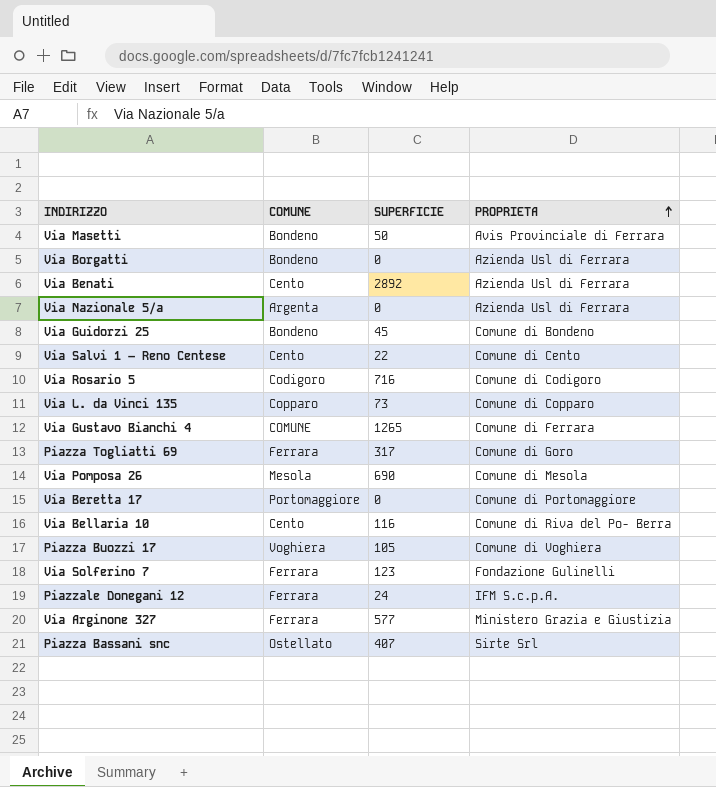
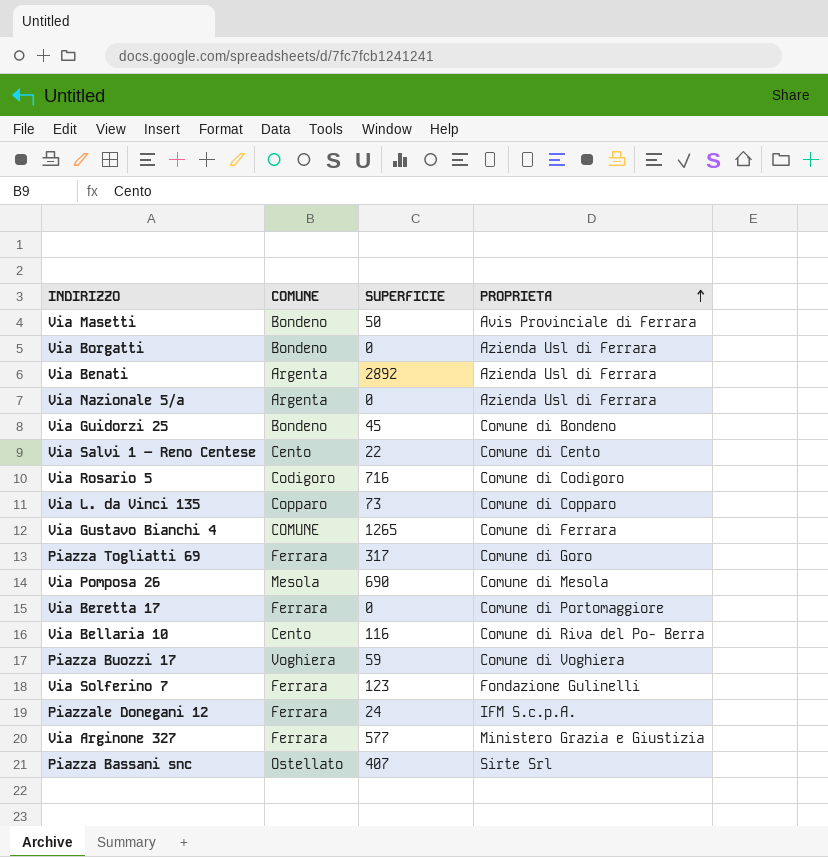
Via Benati | COMUNE: Cento -> Argenta
Via Beretta 17 | COMUNE: Portomaggiore -> Ferrara
Piazza Buozzi 17 | SUPERFICIE: 105 -> 59

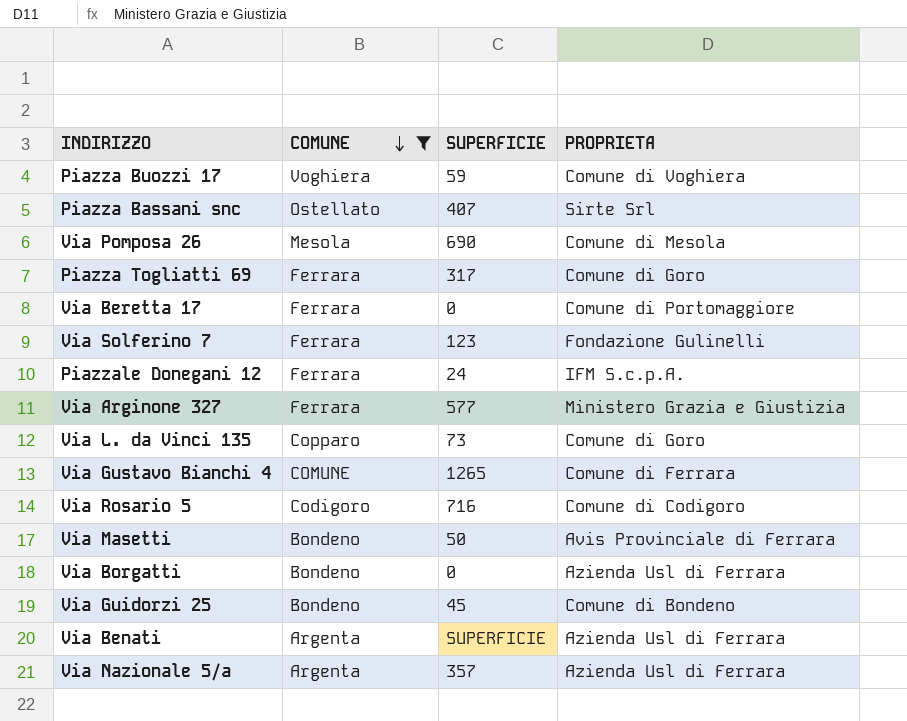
filter: none -> COMUNE != Cento
row order: PROPRIETA ascending -> COMUNE descending
Via L. da Vinci 135 | PROPRIETA: Comune di Copparo -> Comune di Goro
Via Benati | SUPERFICIE: 2892 -> SUPERFICIE
Via Nazionale 5/a | SUPERFICIE: 0 -> 357

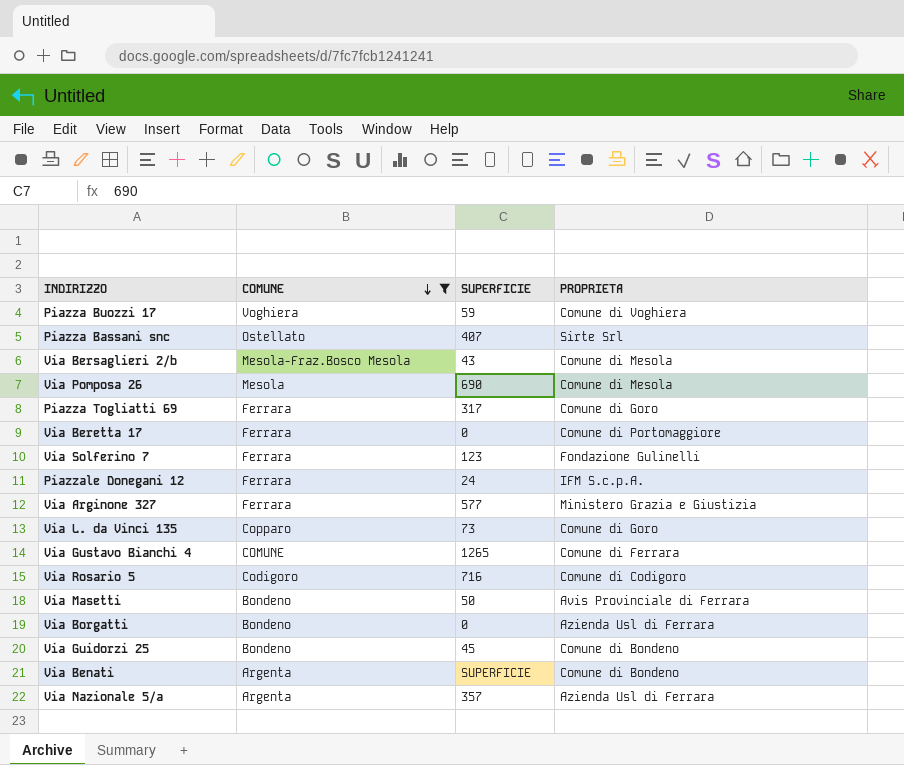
row Via Bersaglieri 2/b: none -> Mesola-Fraz.Bosco Mesola | 43 | Comune di Mesola
Via Benati | PROPRIETA: Azienda Usl di Ferrara -> Comune di Bondeno

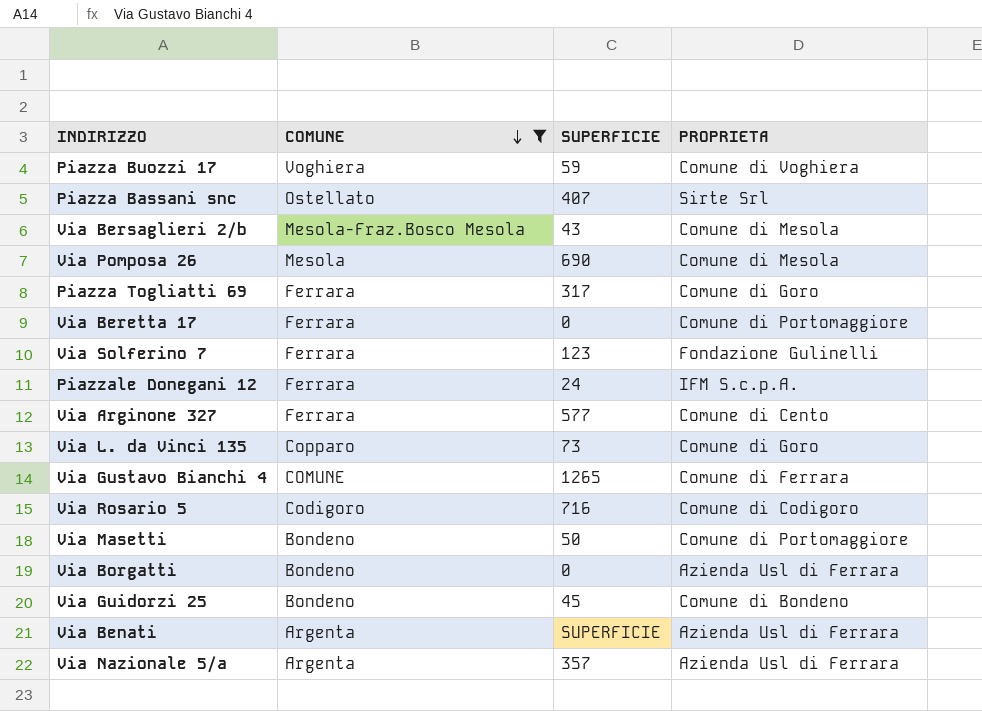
Via Arginone 327 | PROPRIETA: Ministero Grazia e Giustizia -> Comune di Cento
Via Masetti | PROPRIETA: Avis Provinciale di Ferrara -> Comune di Portomaggiore
Via Benati | PROPRIETA: Comune di Bondeno -> Azienda Usl di Ferrara

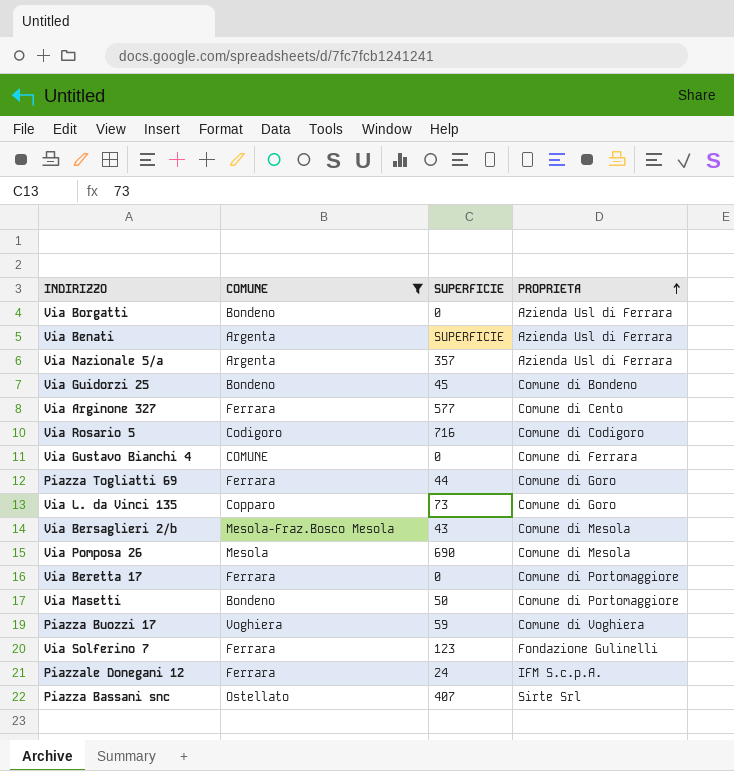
row order: COMUNE descending -> PROPRIETA ascending
Via Gustavo Bianchi 4 | SUPERFICIE: 1265 -> 0
Piazza Togliatti 69 | SUPERFICIE: 317 -> 44

